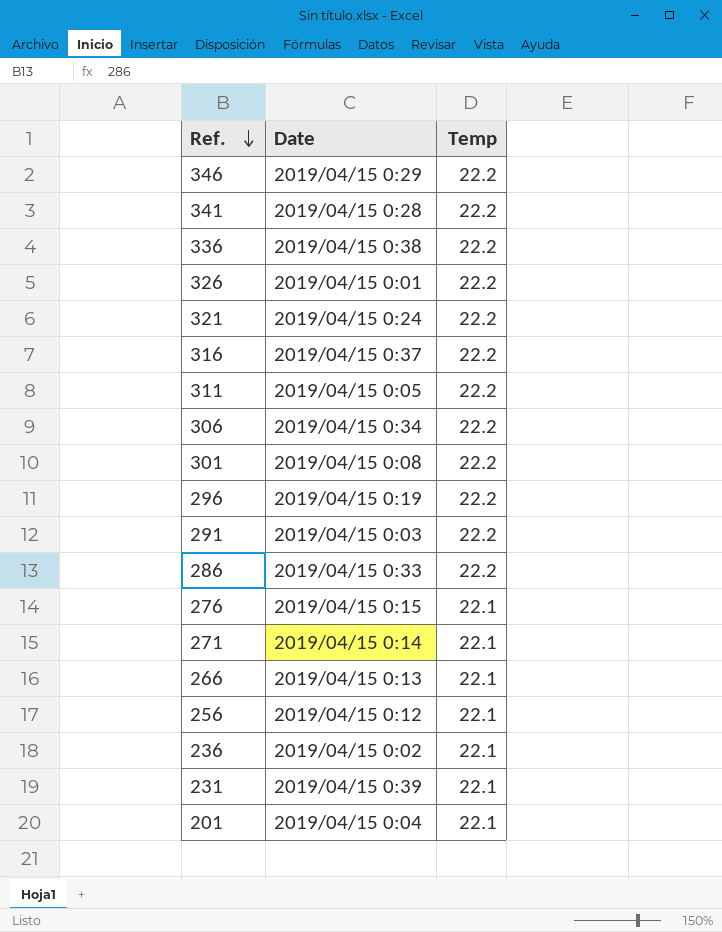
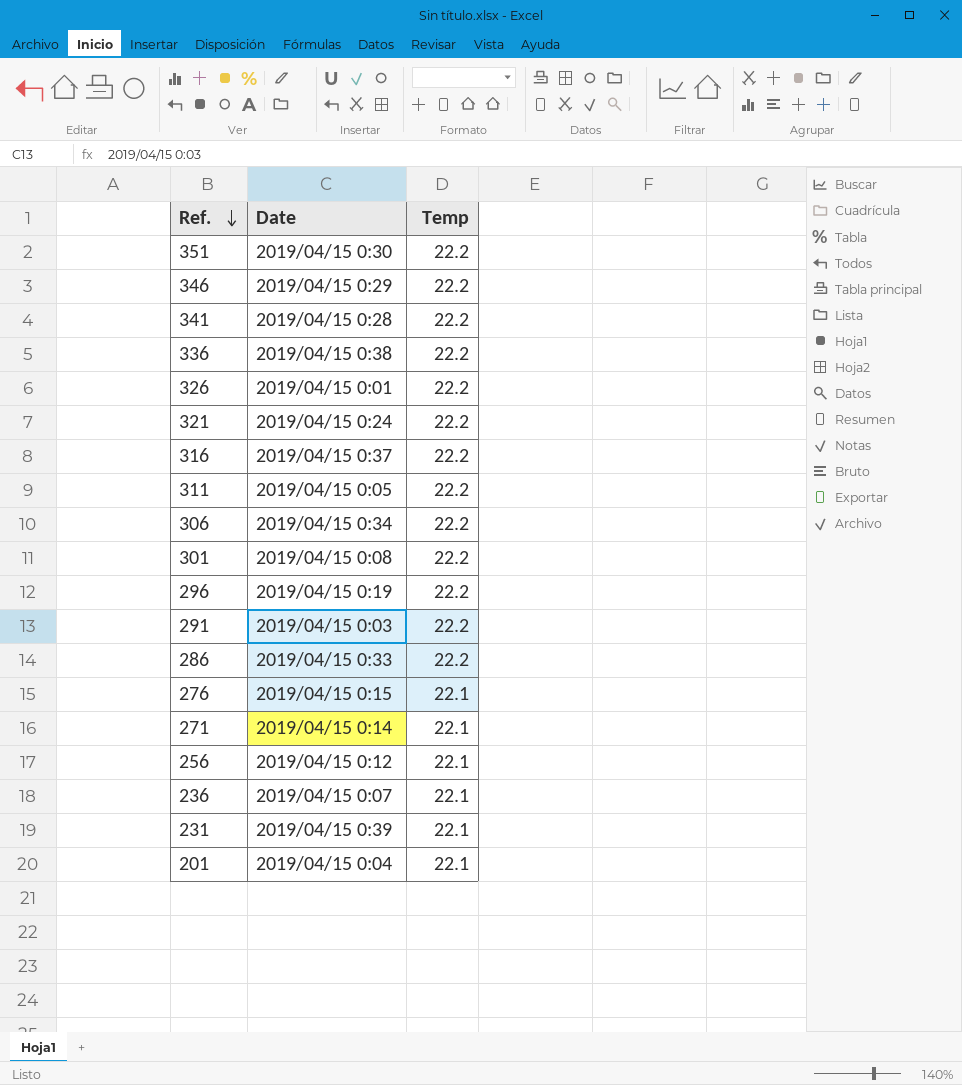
row 266: 2019/04/15 0:13 | 22.1 -> none
row 351: none -> 2019/04/15 0:30 | 22.2
236 | Date: 2019/04/15 0:02 -> 2019/04/15 0:07

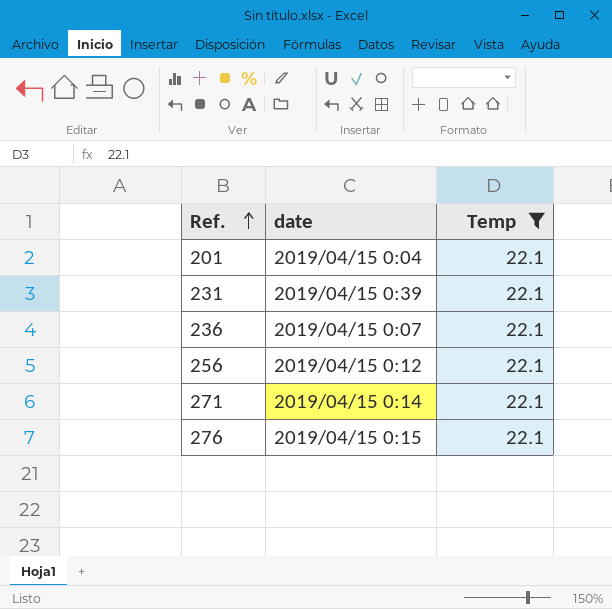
filter: none -> Temp = 22.1
row order: Ref. descending -> Ref. ascending
column name: Date -> date

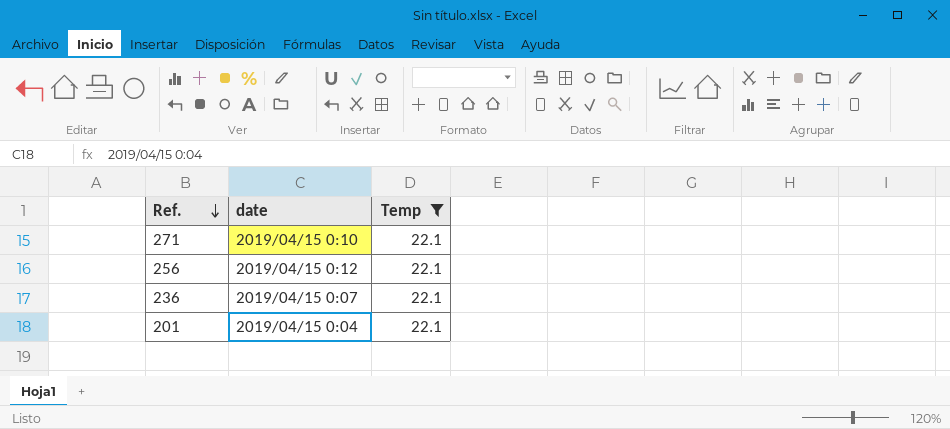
row order: Ref. ascending -> Ref. descending
row 231: 2019/04/15 0:39 | 22.1 -> none
row 276: 2019/04/15 0:15 | 22.1 -> none
271 | date: 2019/04/15 0:14 -> 2019/04/15 0:10

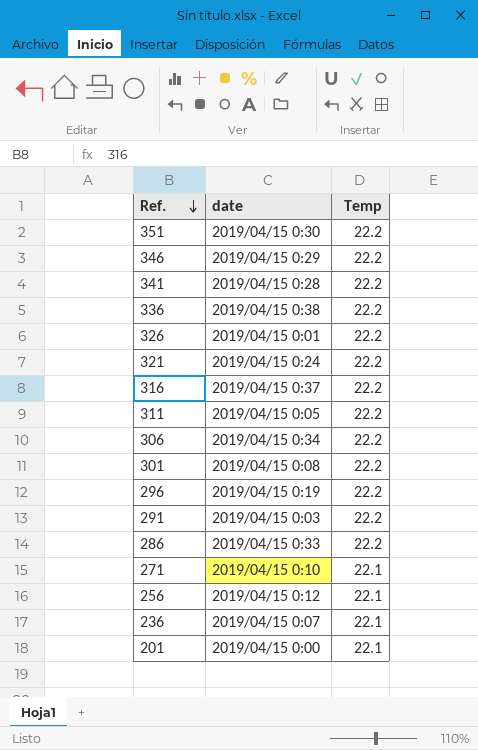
filter: Temp = 22.1 -> none
201 | date: 2019/04/15 0:04 -> 2019/04/15 0:00

